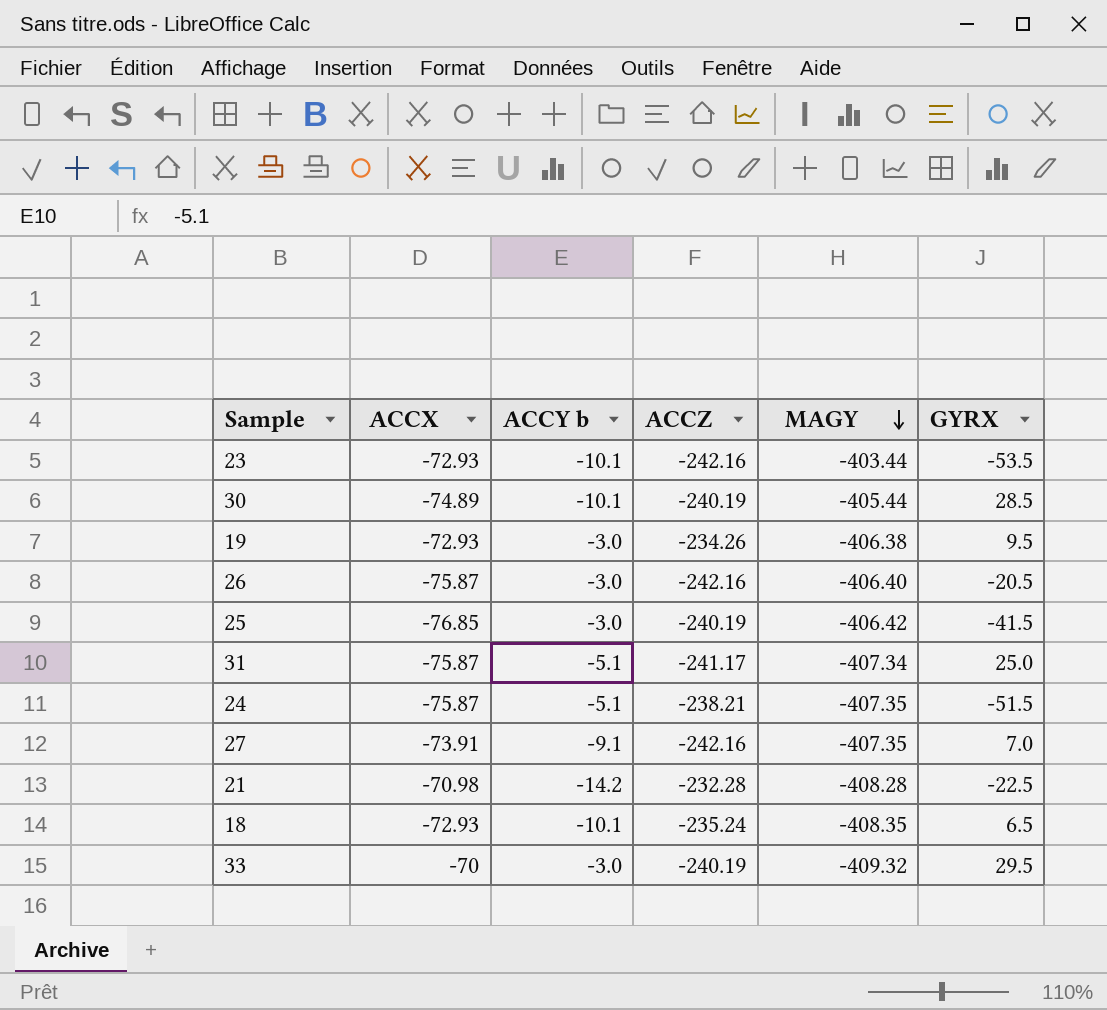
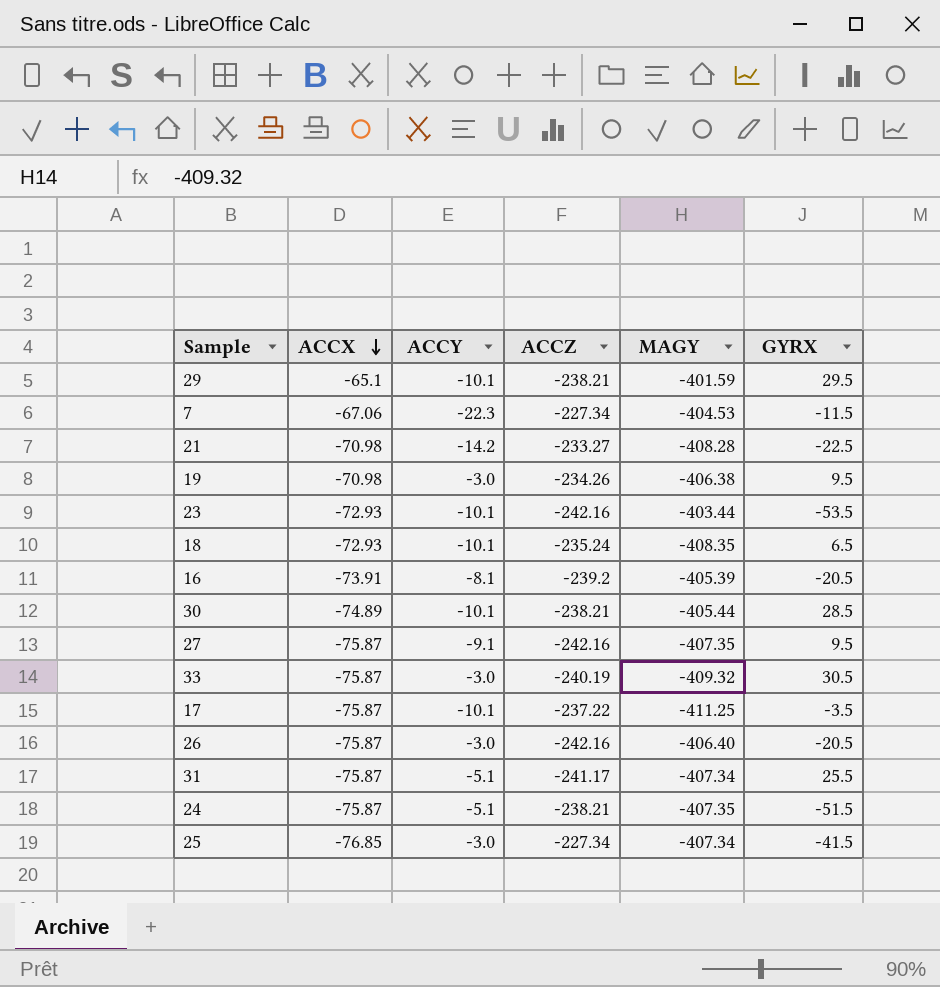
row order: MAGY descending -> ACCX descending
column name: ACCY b -> ACCY
row 29: none -> -65.1 | -10.1 | -238.21 | -401.59 | 29.5
row 7: none -> -67.06 | -22.3 | -227.34 | -404.53 | -11.5
21 | ACCZ: -232.28 -> -233.27
19 | ACCX: -72.93 -> -70.98
row 16: none -> -73.91 | -8.1 | -239.2 | -405.39 | -20.5
30 | ACCZ: -240.19 -> -238.21
27 | ACCX: -73.91 -> -75.87
27 | GYRX: 7.0 -> 9.5
33 | ACCX: -70 -> -75.87
33 | GYRX: 29.5 -> 30.5
row 17: none -> -75.87 | -10.1 | -237.22 | -411.25 | -3.5
31 | GYRX: 25.0 -> 25.5
25 | ACCZ: -240.19 -> -227.34
25 | MAGY: -406.42 -> -407.34

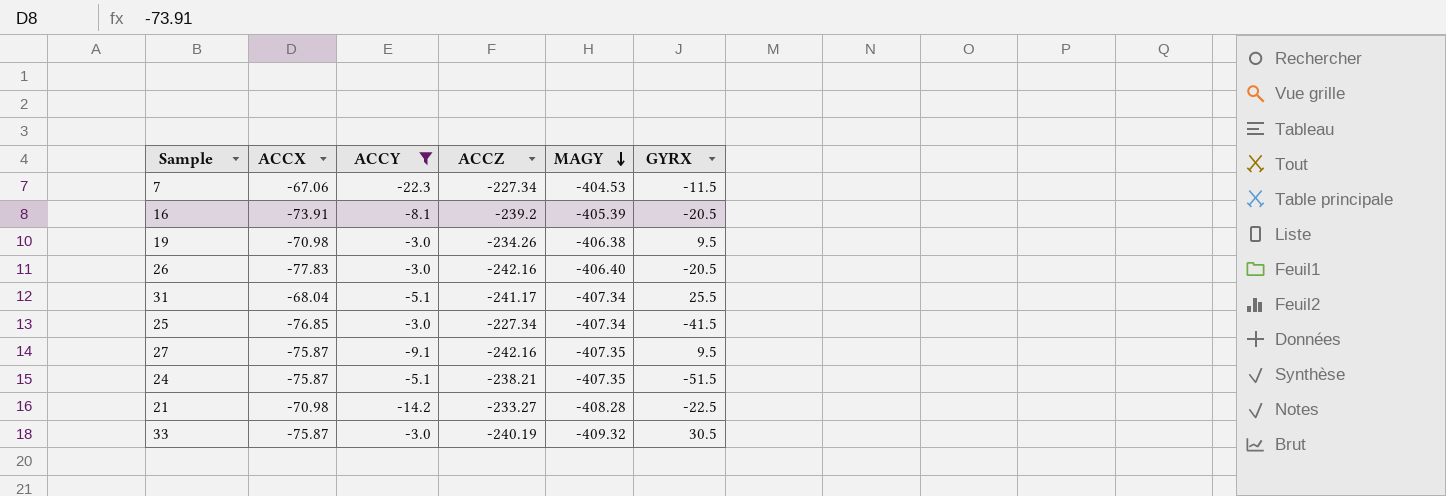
filter: none -> ACCY != -10.1
row order: ACCX descending -> MAGY descending
26 | ACCX: -75.87 -> -77.83
31 | ACCX: -75.87 -> -68.04

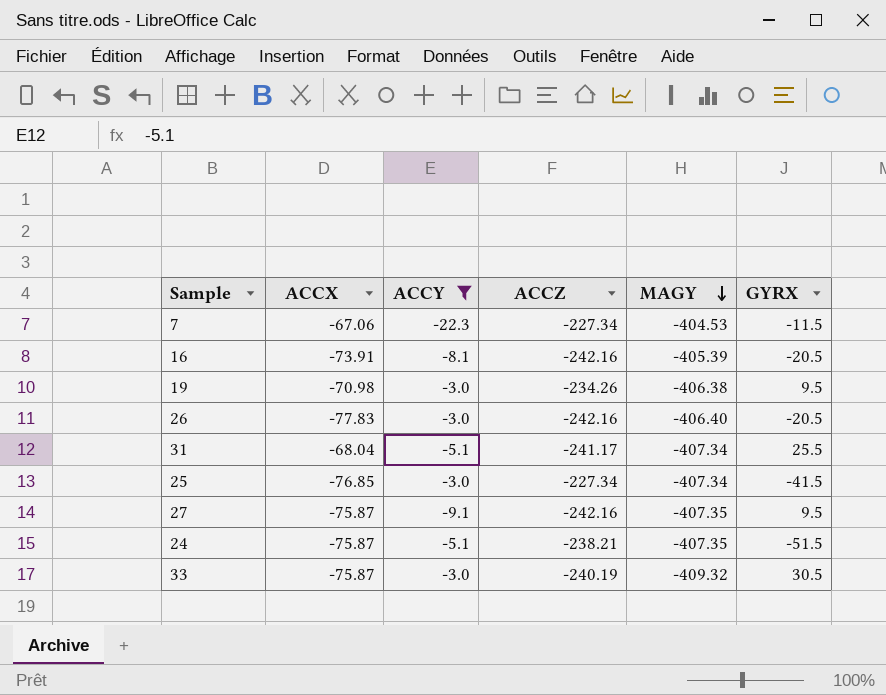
row 21: -70.98 | -14.2 | -233.27 | -408.28 | -22.5 -> none
16 | ACCZ: -239.2 -> -242.16

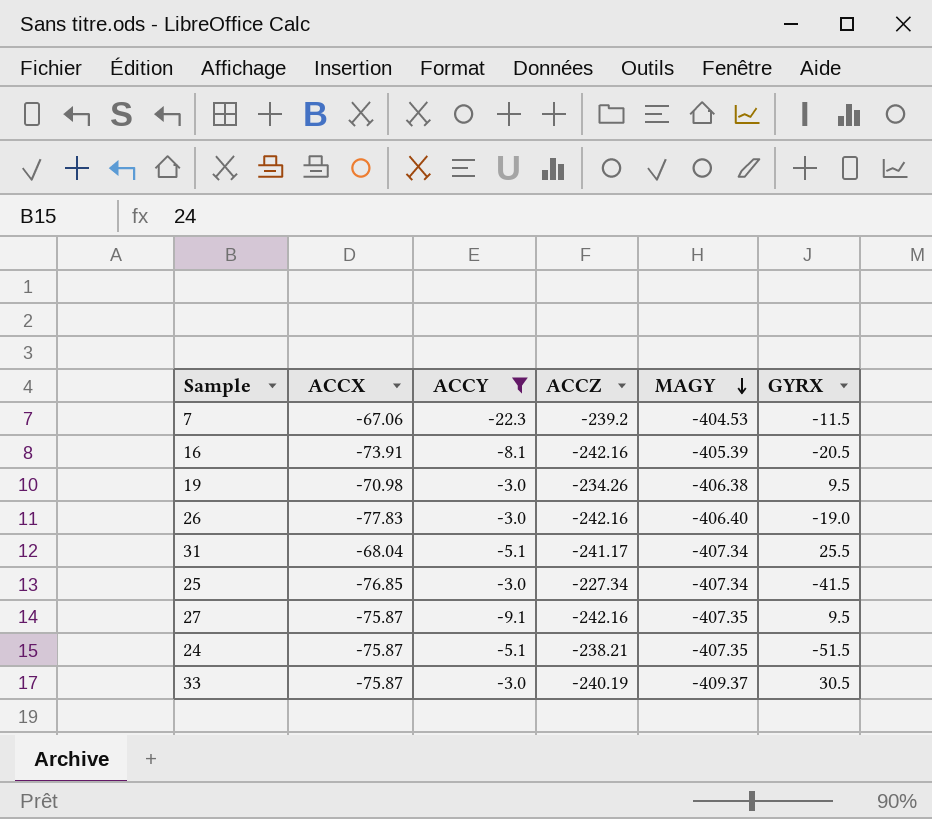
7 | ACCZ: -227.34 -> -239.2
26 | GYRX: -20.5 -> -19.0
33 | MAGY: -409.32 -> -409.37

